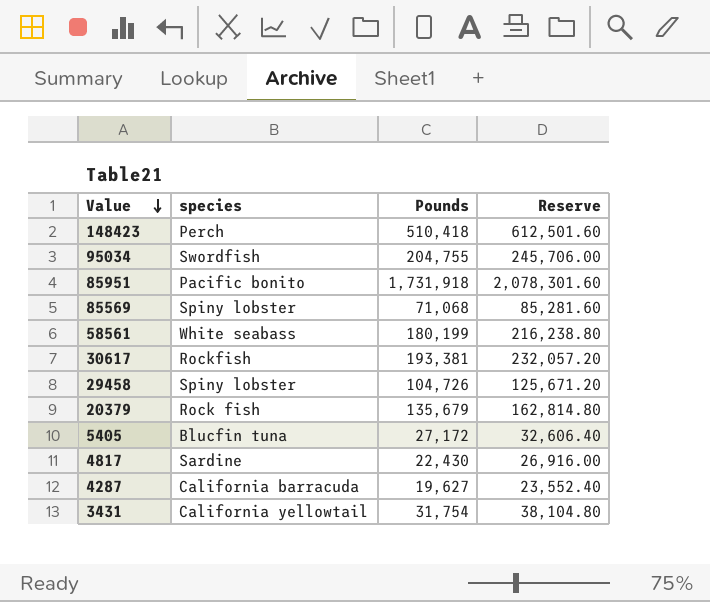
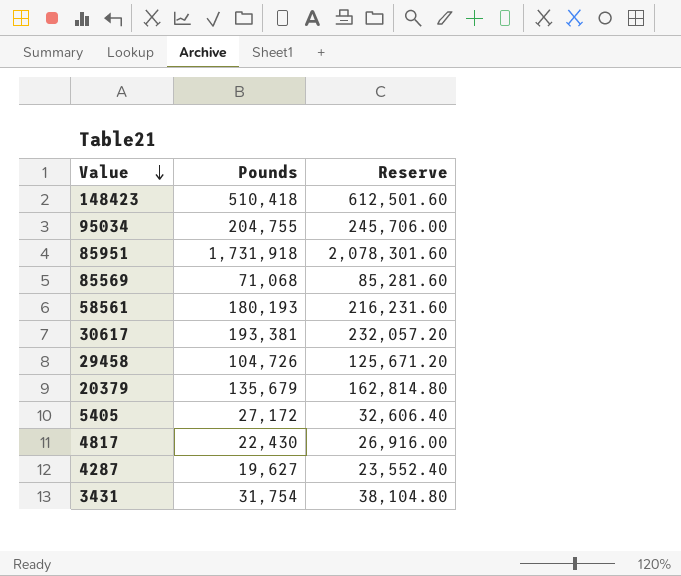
column species | position: 2 -> none
58561 | Pounds: 180,199 -> 180,193
58561 | Reserve: 216,238.80 -> 216,231.60

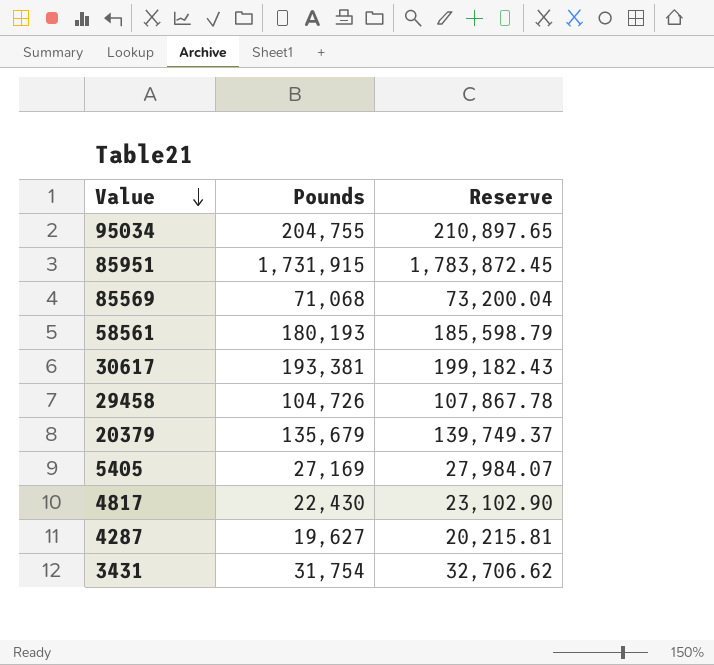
column Reserve | formula: [Pounds] * 1.2 -> [Pounds] * 1.03
row 148423: 510,418 | 612,501.60 -> none
85951 | Pounds: 1,731,918 -> 1,731,915
5405 | Pounds: 27,172 -> 27,169

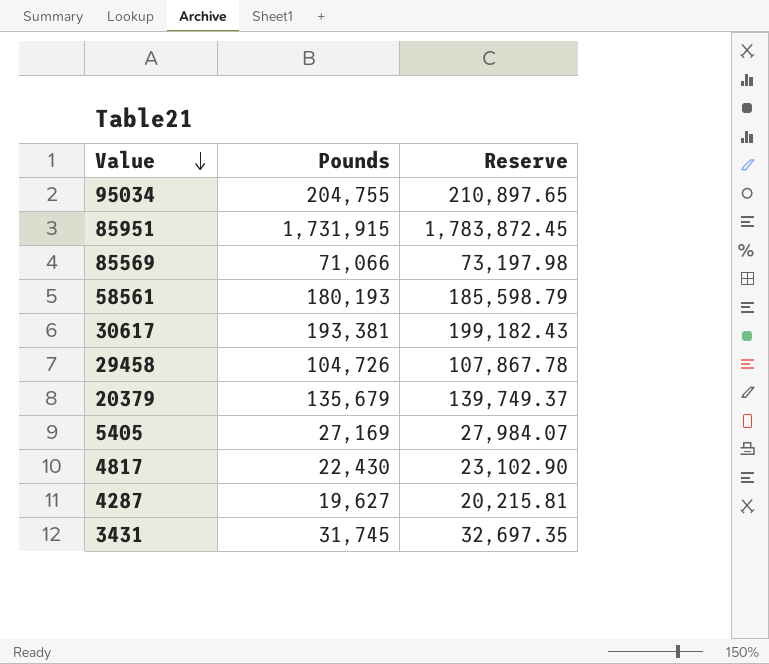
85569 | Pounds: 71,068 -> 71,066
85569 | Reserve: 73,200.04 -> 73,197.98
3431 | Pounds: 31,754 -> 31,745
3431 | Reserve: 32,706.62 -> 32,697.35

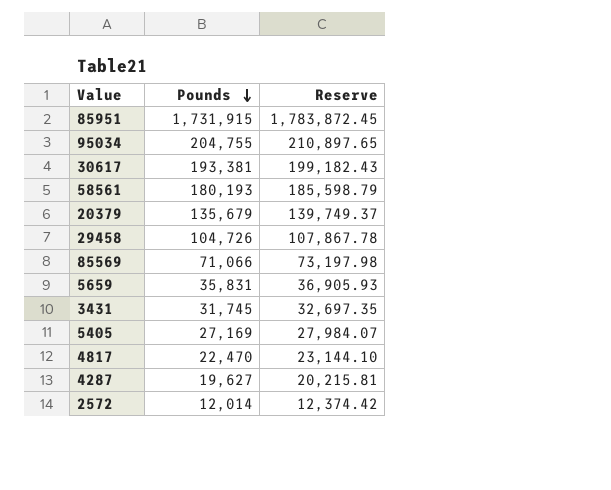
row order: Value descending -> Pounds descending
row 5659: none -> 35,831 | 36,905.93
4817 | Pounds: 22,430 -> 22,470
4817 | Reserve: 23,102.90 -> 23,144.10
row 2572: none -> 12,014 | 12,374.42

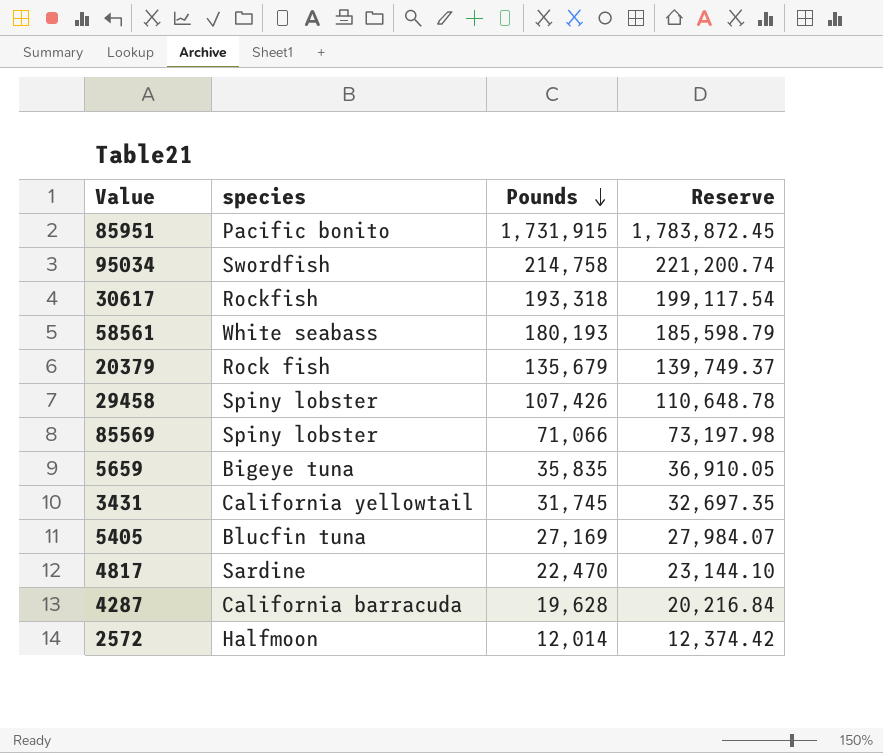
column species | position: none -> 2
95034 | Pounds: 204,755 -> 214,758
95034 | Reserve: 210,897.65 -> 221,200.74
30617 | Pounds: 193,381 -> 193,318
30617 | Reserve: 199,182.43 -> 199,117.54
29458 | Pounds: 104,726 -> 107,426
29458 | Reserve: 107,867.78 -> 110,648.78
5659 | Pounds: 35,831 -> 35,835
5659 | Reserve: 36,905.93 -> 36,910.05
4287 | Pounds: 19,627 -> 19,628
4287 | Reserve: 20,215.81 -> 20,216.84

